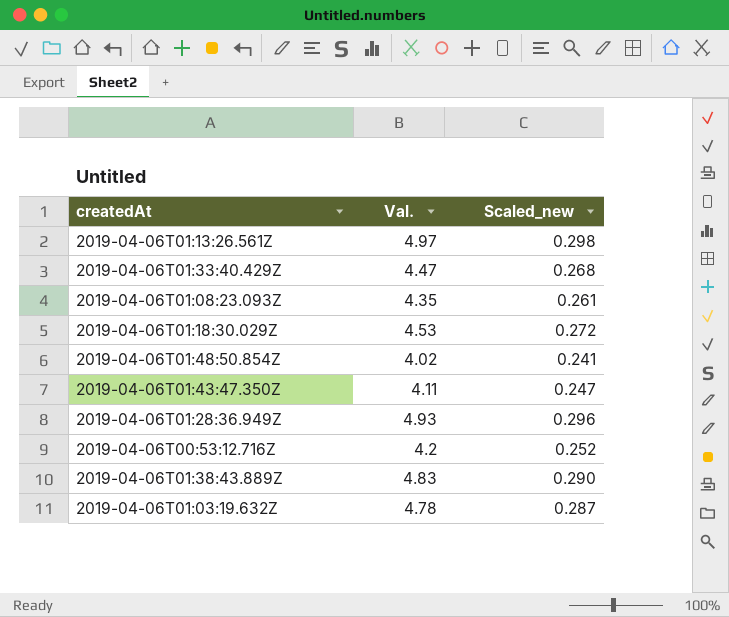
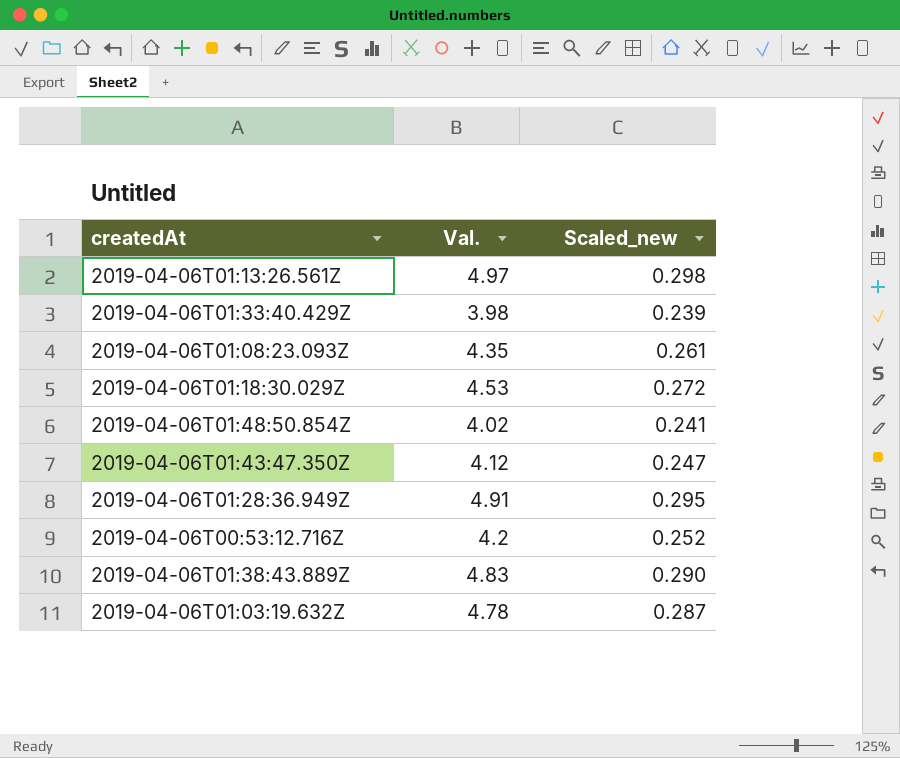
2019-04-06T01:33:40.429Z | Val.: 4.47 -> 3.98
2019-04-06T01:33:40.429Z | Scaled_new: 0.268 -> 0.239
2019-04-06T01:43:47.350Z | Val.: 4.11 -> 4.12
2019-04-06T01:28:36.949Z | Val.: 4.93 -> 4.91
2019-04-06T01:28:36.949Z | Scaled_new: 0.296 -> 0.295

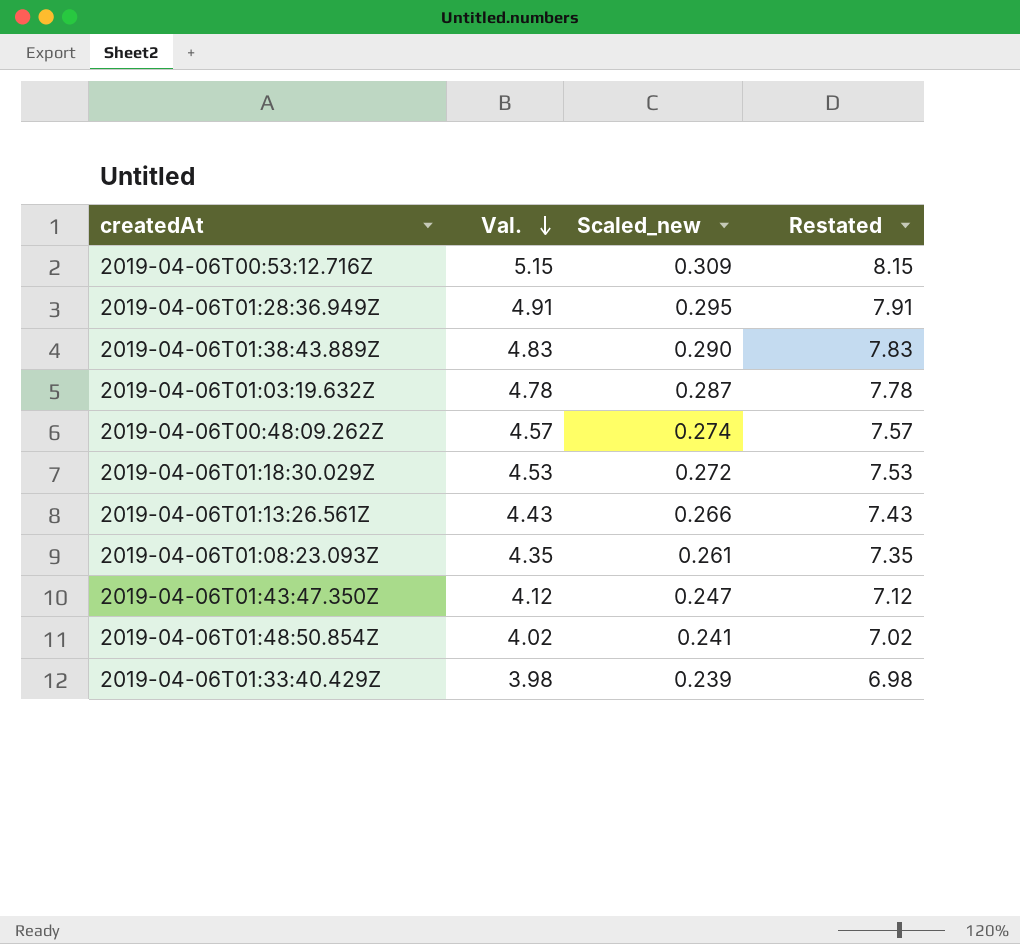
row order: none -> Val. descending
column Restated | formula: none -> [Val.] + 3
2019-04-06T00:53:12.716Z | Val.: 4.2 -> 5.15
2019-04-06T00:53:12.716Z | Scaled_new: 0.252 -> 0.309
row 2019-04-06T00:48:09.262Z: none -> 4.57 | 0.274 | 7.57
2019-04-06T01:13:26.561Z | Val.: 4.97 -> 4.43
2019-04-06T01:13:26.561Z | Scaled_new: 0.298 -> 0.266

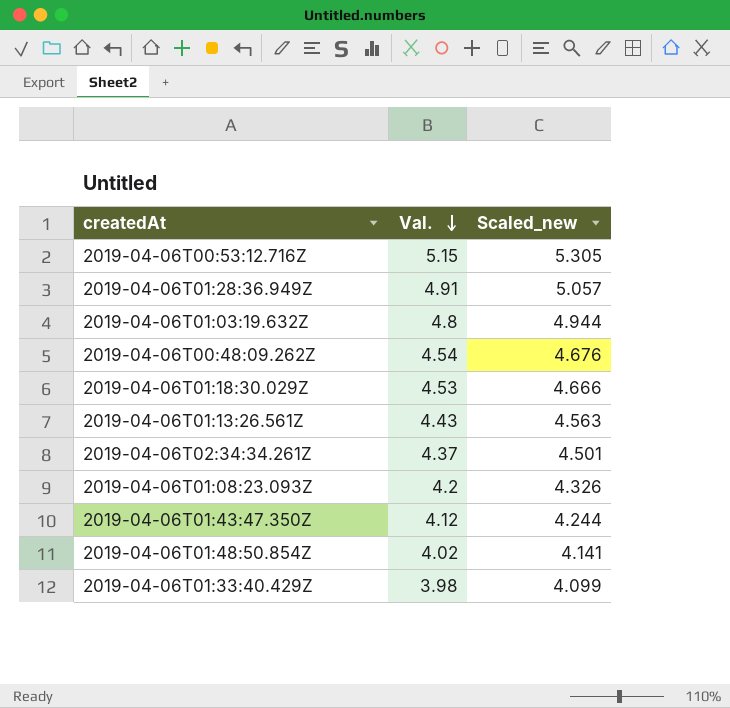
column Restated | formula: [Val.] + 3 -> none
column Scaled_new | formula: [Val.] * 0.06 -> [Val.] * 1.03
row 2019-04-06T01:38:43.889Z: 4.83 | 0.290 | 7.83 -> none
2019-04-06T01:03:19.632Z | Val.: 4.78 -> 4.8
2019-04-06T00:48:09.262Z | Val.: 4.57 -> 4.54
row 2019-04-06T02:34:34.261Z: none -> 4.37 | 4.501
2019-04-06T01:08:23.093Z | Val.: 4.35 -> 4.2

